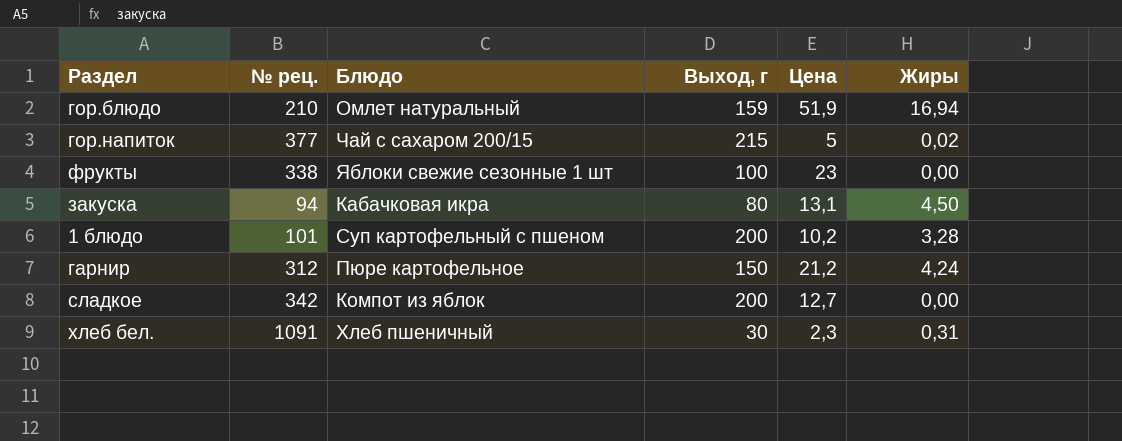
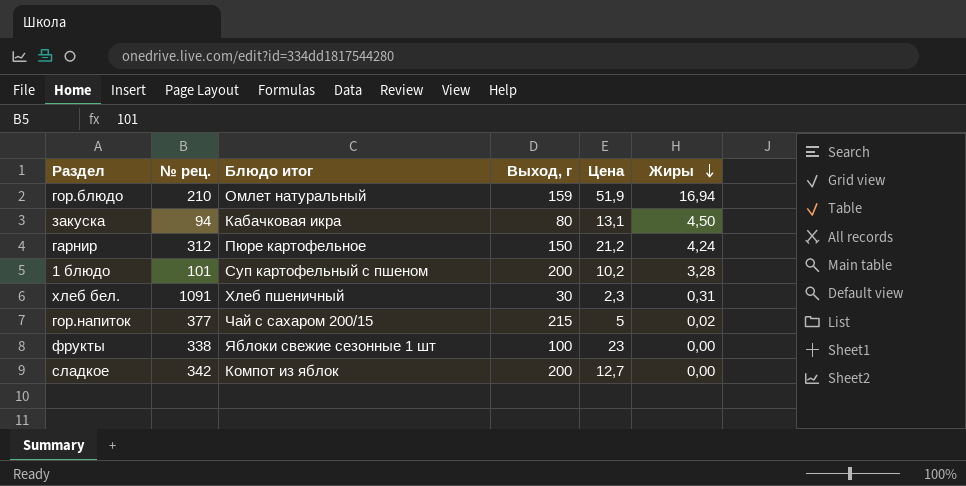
row order: none -> Жиры descending
column name: Блюдо -> Блюдо итог

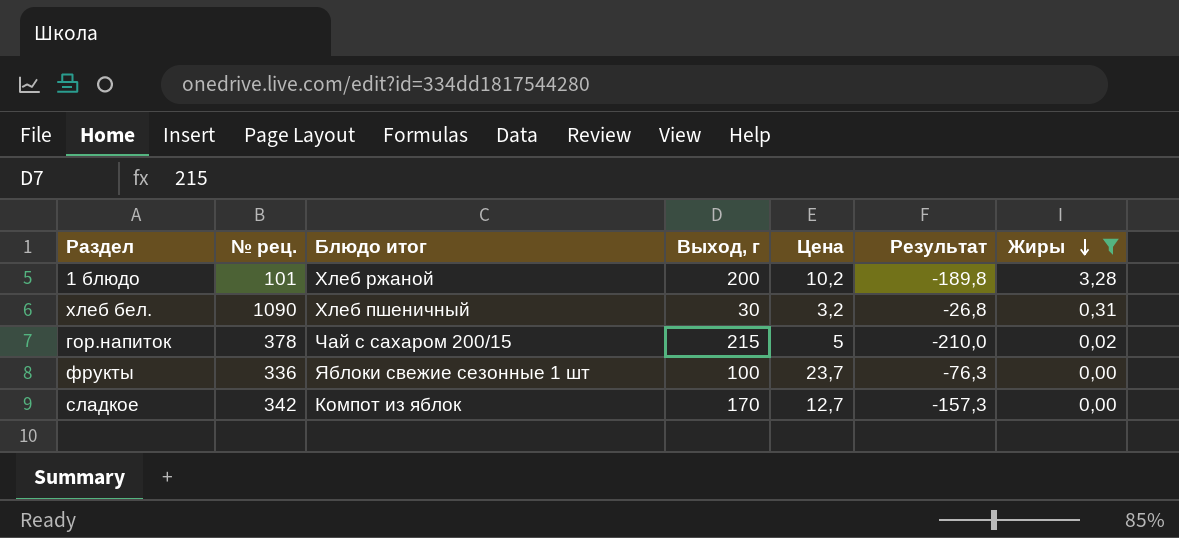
filter: none -> Жиры <= 3,28
column Результат | formula: none -> [Цена] - [Выход, г]
1 блюдо | Блюдо итог: Суп картофельный с пшеном -> Хлеб ржаной
хлеб бел. | № рец.: 1091 -> 1090
хлеб бел. | Цена: 2,3 -> 3,2
гор.напиток | № рец.: 377 -> 378
фрукты | № рец.: 338 -> 336
фрукты | Цена: 23 -> 23,7
сладкое | Выход, г: 200 -> 170

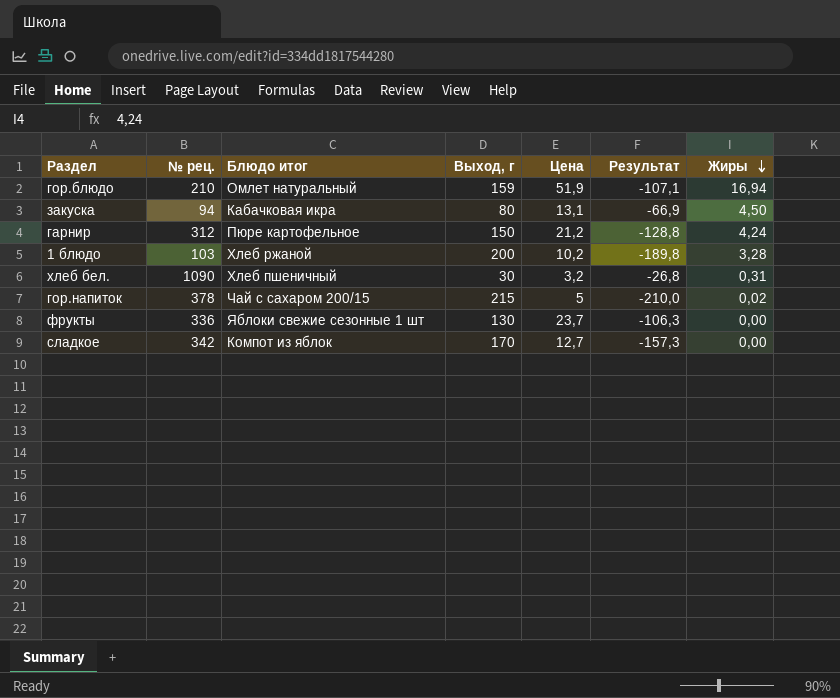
filter: Жиры <= 3,28 -> none
1 блюдо | № рец.: 101 -> 103
фрукты | Выход, г: 100 -> 130
фрукты | Результат: -76,3 -> -106,3

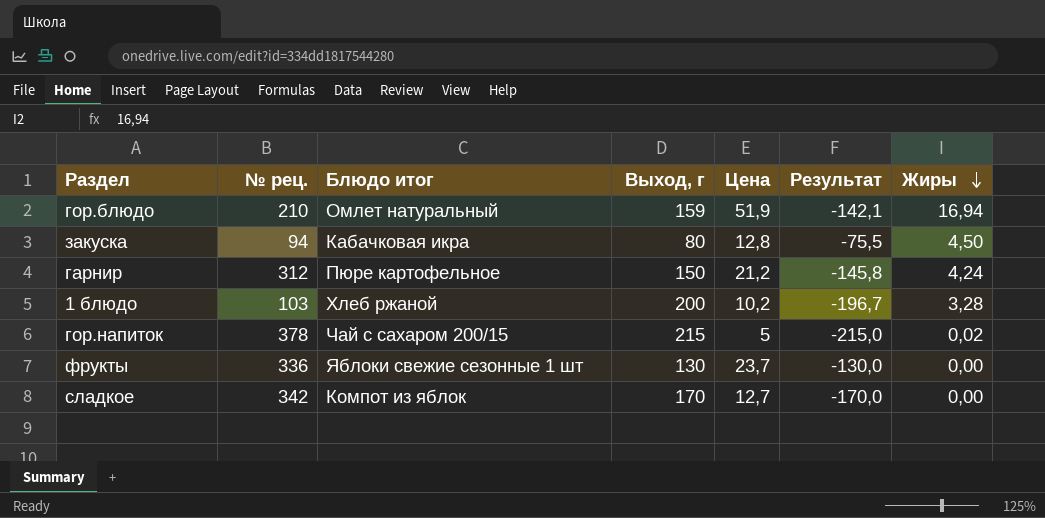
column Результат | formula: [Цена] - [Выход, г] -> [Жиры] - [Выход, г]
row хлеб бел.: 1090 | Хлеб пшеничный | 30 | 3,2 | -26,8 | 0,31 -> none
закуска | Цена: 13,1 -> 12,8

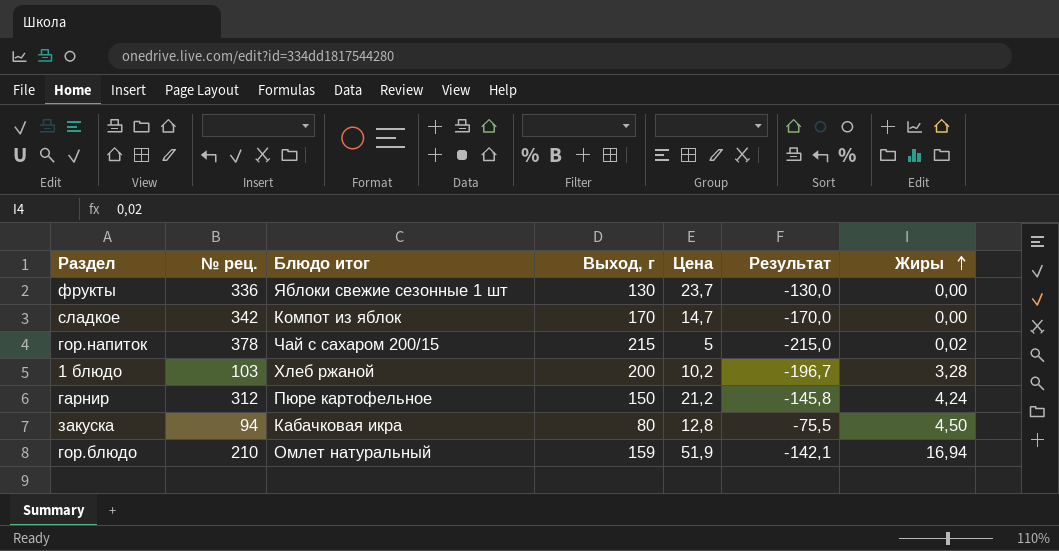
row order: Жиры descending -> Жиры ascending
сладкое | Цена: 12,7 -> 14,7

